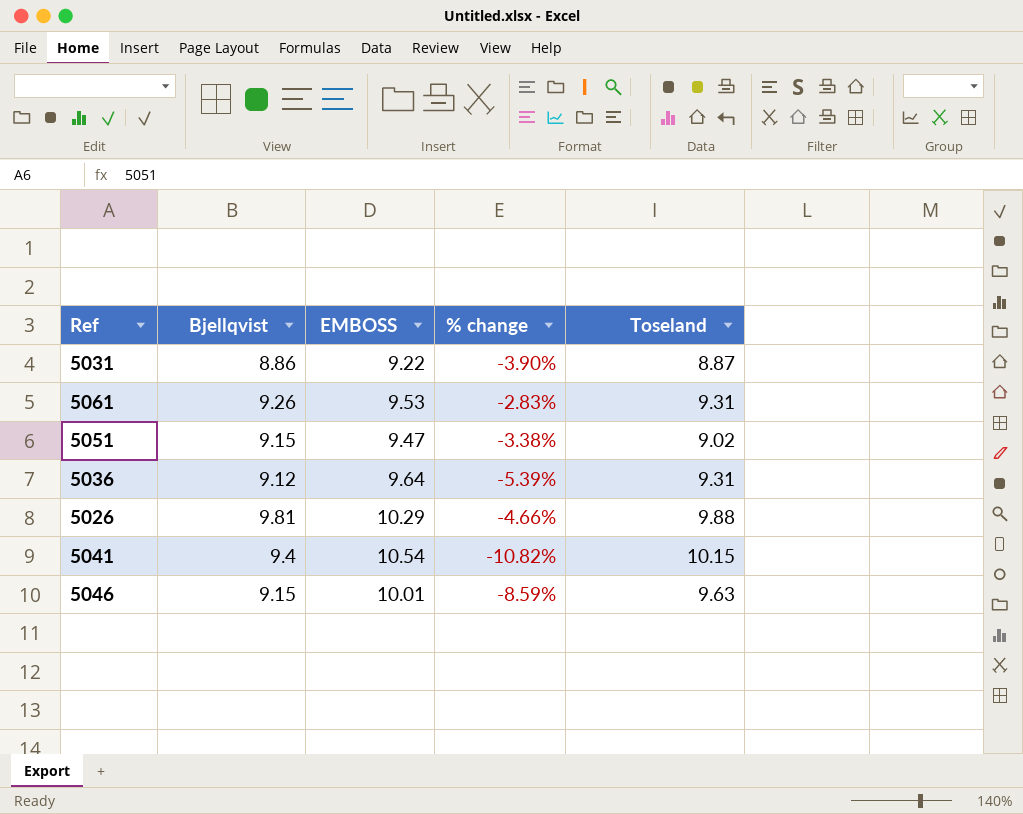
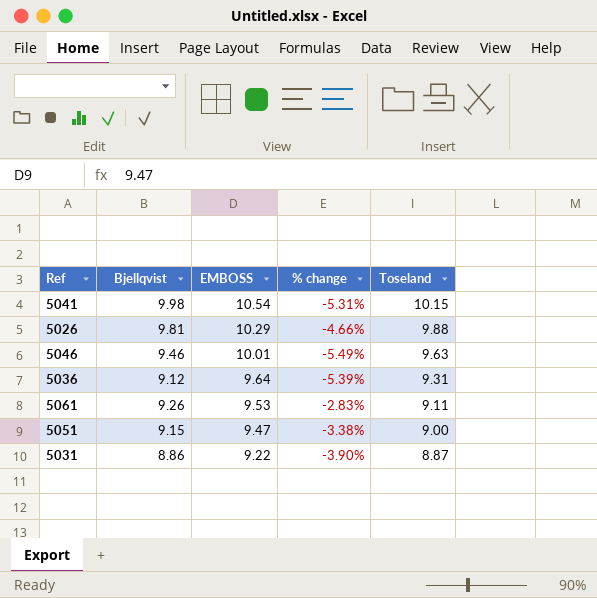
row order: none -> EMBOSS descending
5041 | Bjellqvist: 9.4 -> 9.98
5041 | % change: -10.82% -> -5.31%
5046 | Bjellqvist: 9.15 -> 9.46
5046 | % change: -8.59% -> -5.49%
5061 | Toseland: 9.31 -> 9.11
5051 | Toseland: 9.02 -> 9.00

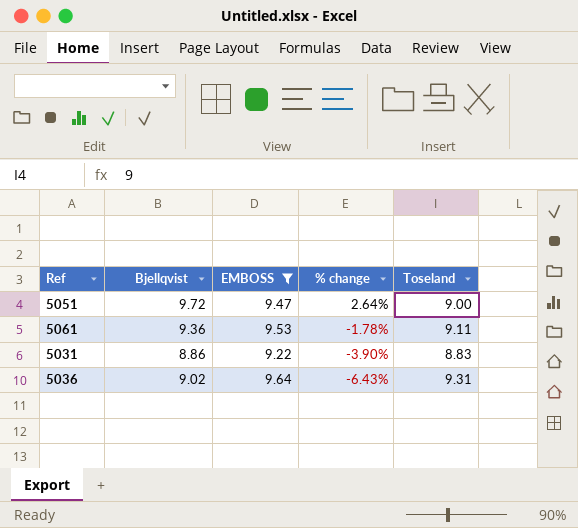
filter: none -> EMBOSS <= 9.64
row order: EMBOSS descending -> % change descending
5051 | Bjellqvist: 9.15 -> 9.72
5051 | % change: -3.38% -> 2.64%
5061 | Bjellqvist: 9.26 -> 9.36
5061 | % change: -2.83% -> -1.78%
5031 | Toseland: 8.87 -> 8.83
5036 | Bjellqvist: 9.12 -> 9.02
5036 | % change: -5.39% -> -6.43%

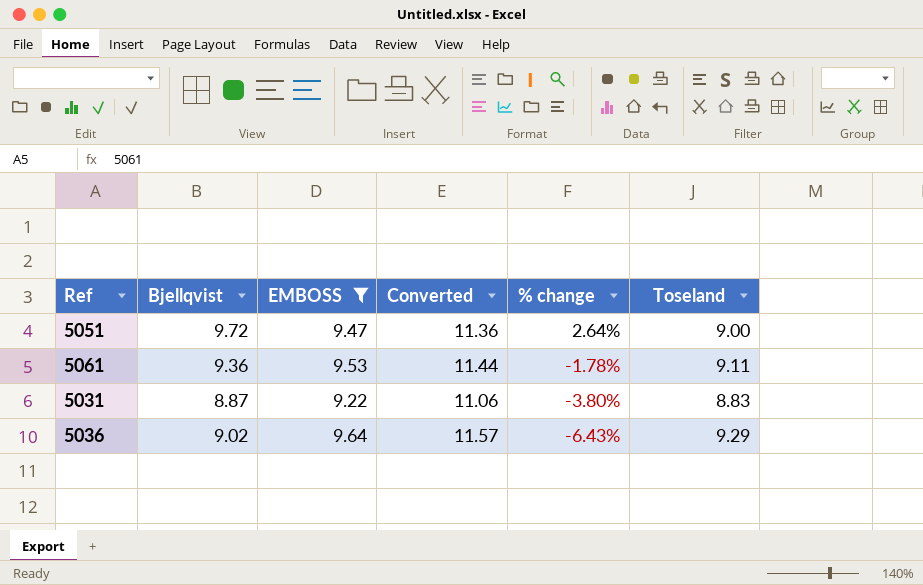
column Converted | formula: none -> [EMBOSS] * 1.2
5031 | Bjellqvist: 8.86 -> 8.87
5031 | % change: -3.90% -> -3.80%
5036 | Toseland: 9.31 -> 9.29

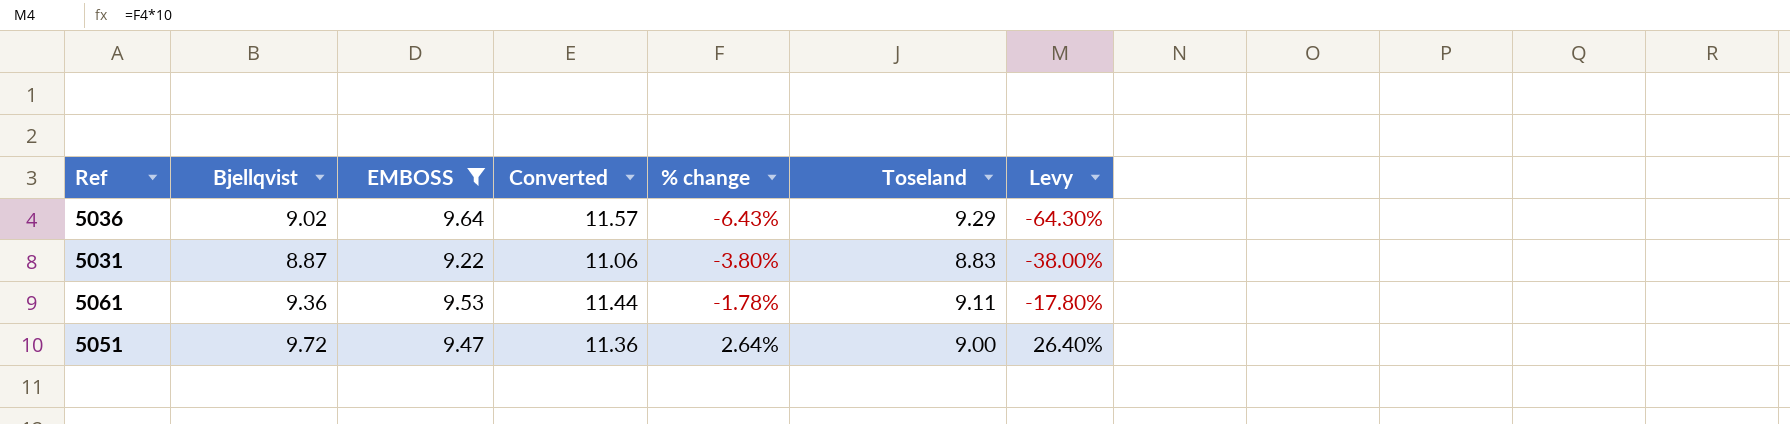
row order: % change descending -> % change ascending
column Levy | formula: none -> [% change] * 10

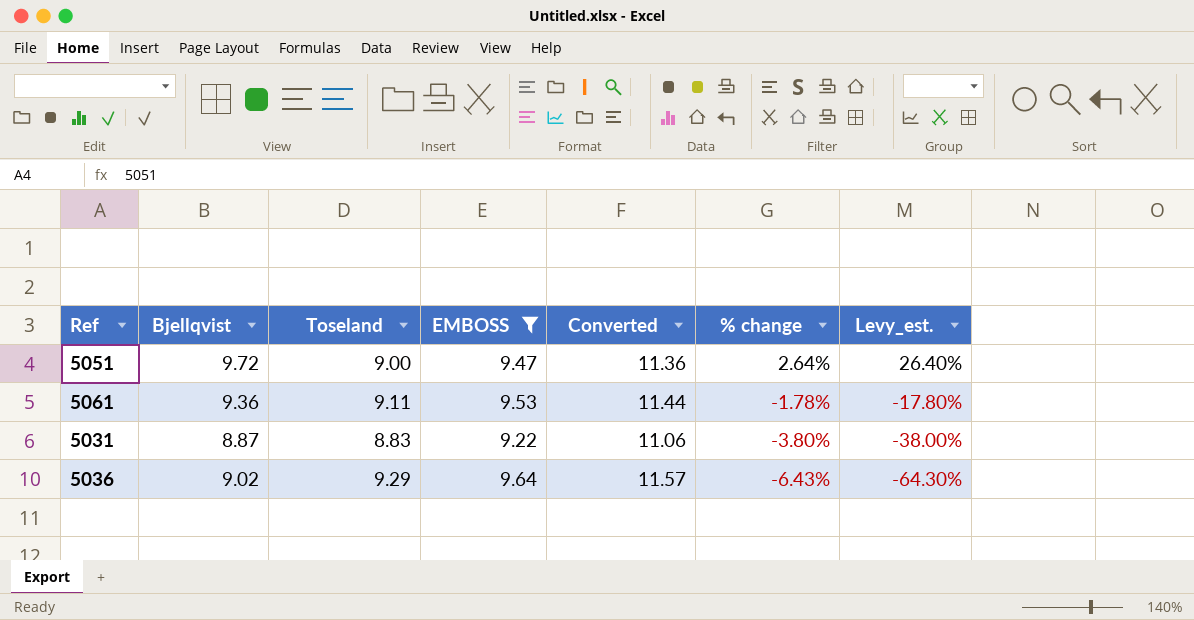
row order: % change ascending -> % change descending
column Toseland | position: 6 -> 3
column name: Levy -> Levy_est.

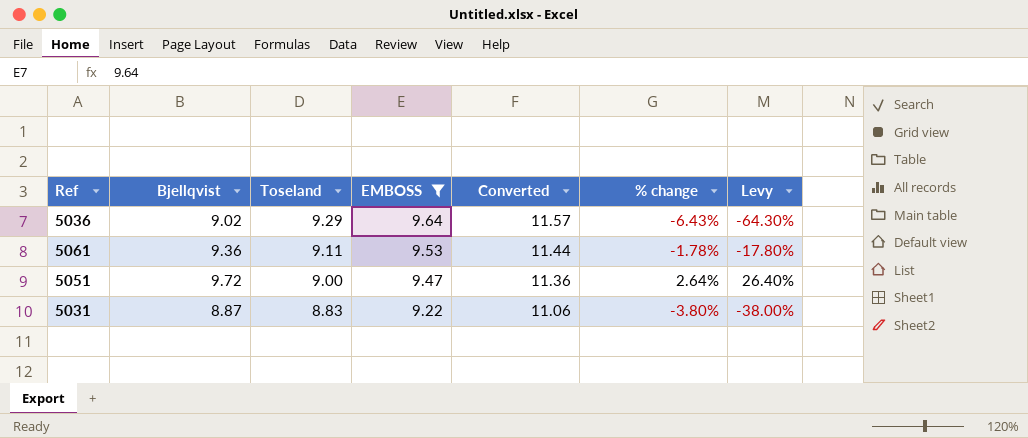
row order: % change descending -> Toseland descending
column name: Levy_est. -> Levy

